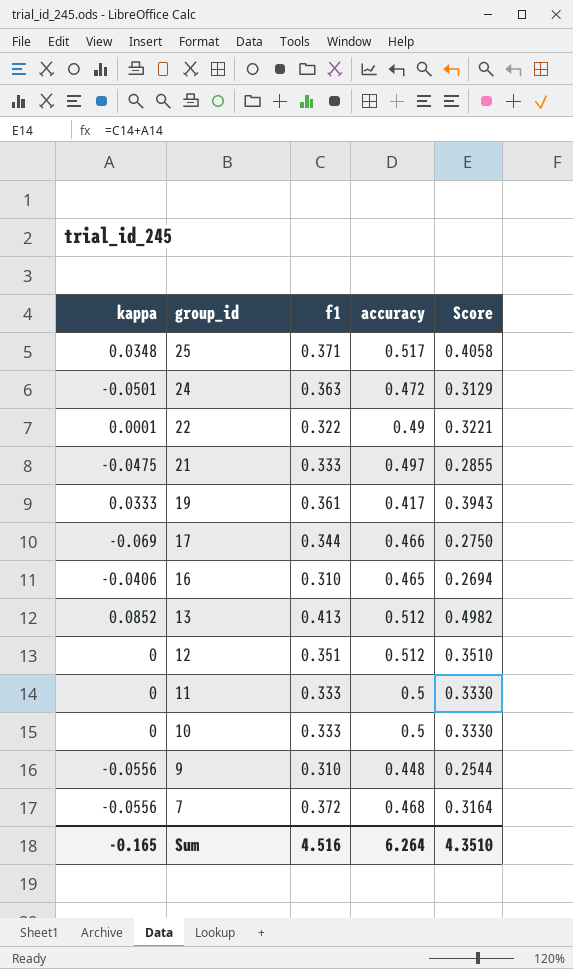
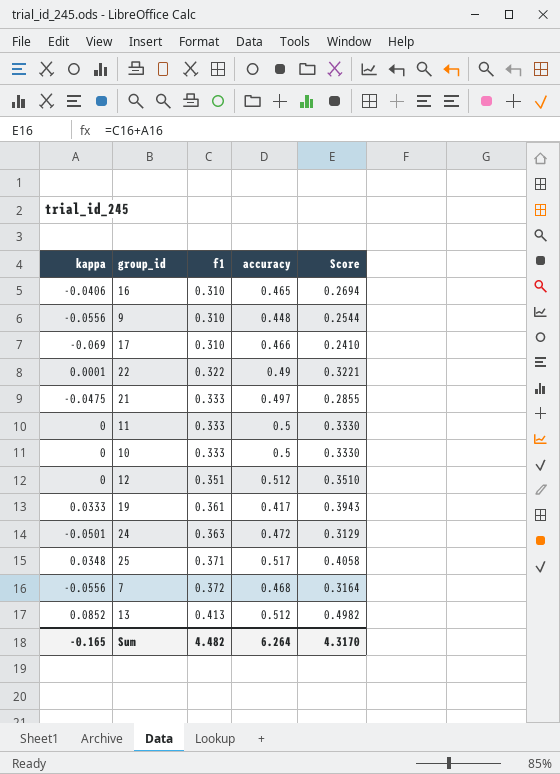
row order: group_id descending -> f1 ascending
17 | f1: 0.344 -> 0.310
17 | Score: 0.2750 -> 0.2410
Sum | f1: 4.516 -> 4.482
Sum | Score: 4.3510 -> 4.3170

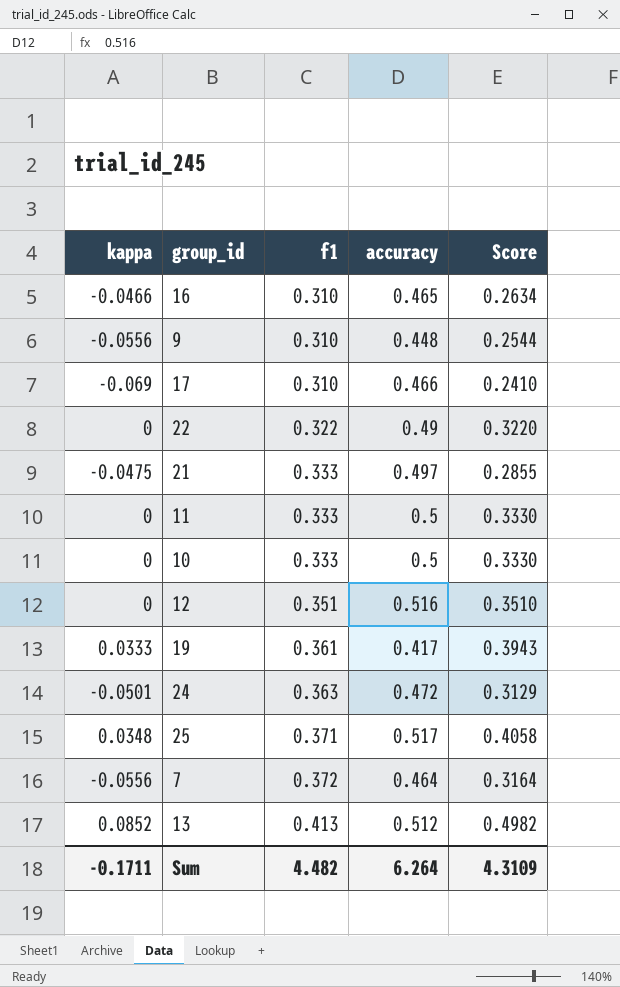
16 | kappa: -0.0406 -> -0.0466
16 | Score: 0.2694 -> 0.2634
22 | kappa: 0.0001 -> 0
22 | Score: 0.3221 -> 0.3220
12 | accuracy: 0.512 -> 0.516
7 | accuracy: 0.468 -> 0.464
Sum | kappa: -0.165 -> -0.1711
Sum | Score: 4.3170 -> 4.3109

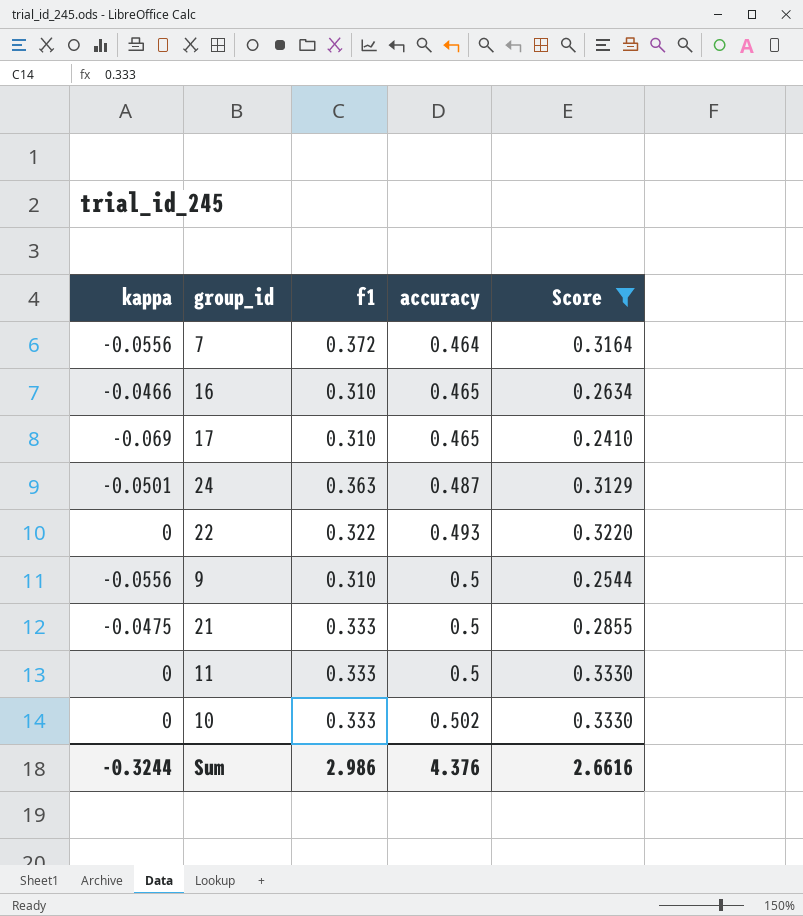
filter: none -> Score <= 0.3330
row order: f1 ascending -> accuracy ascending
17 | accuracy: 0.466 -> 0.465
24 | accuracy: 0.472 -> 0.487
22 | accuracy: 0.49 -> 0.493
9 | accuracy: 0.448 -> 0.5
21 | accuracy: 0.497 -> 0.5
10 | accuracy: 0.5 -> 0.502
Sum | kappa: -0.1711 -> -0.3244
Sum | f1: 4.482 -> 2.986
Sum | accuracy: 6.264 -> 4.376
Sum | Score: 4.3109 -> 2.6616

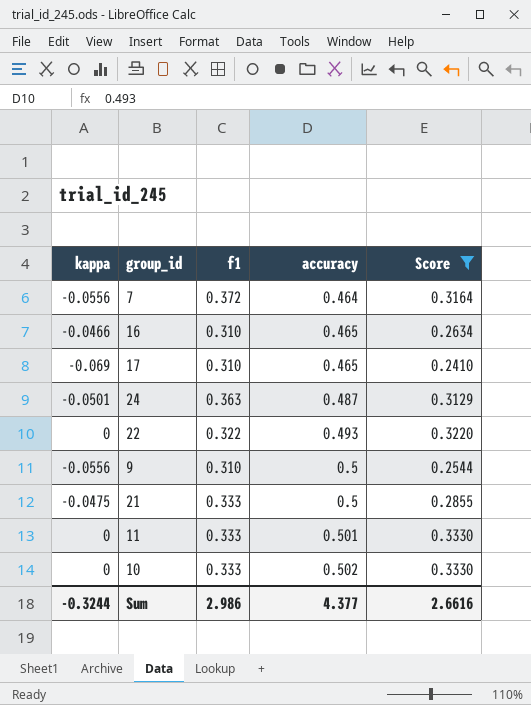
11 | accuracy: 0.5 -> 0.501
Sum | accuracy: 4.376 -> 4.377

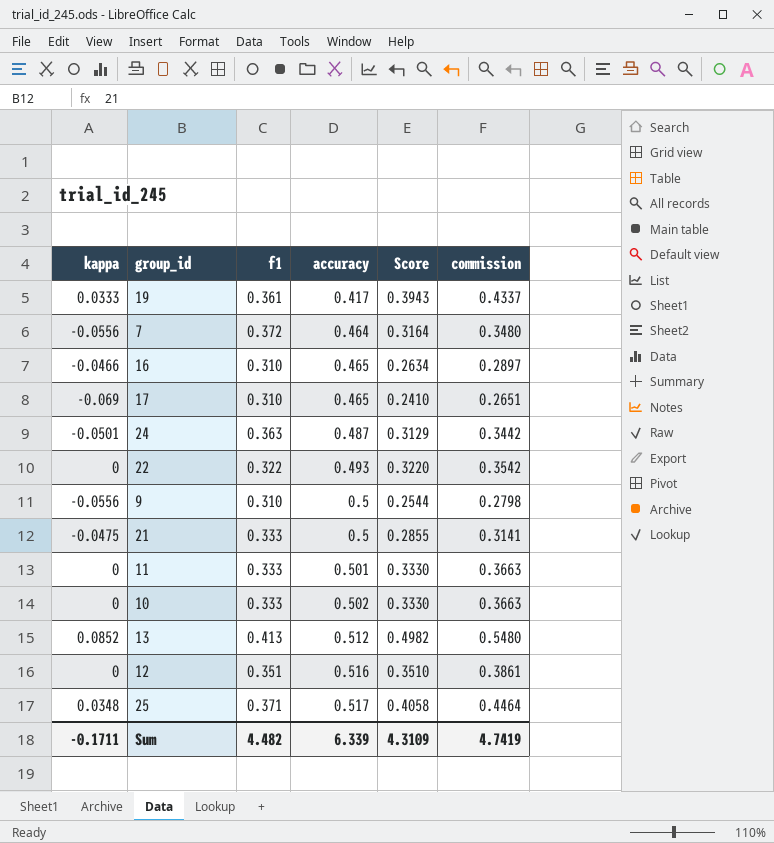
filter: Score <= 0.3330 -> none
column commission | formula: none -> [Score] * 1.1
Sum | kappa: -0.3244 -> -0.1711
Sum | f1: 2.986 -> 4.482
Sum | accuracy: 4.377 -> 6.339
Sum | Score: 2.6616 -> 4.3109

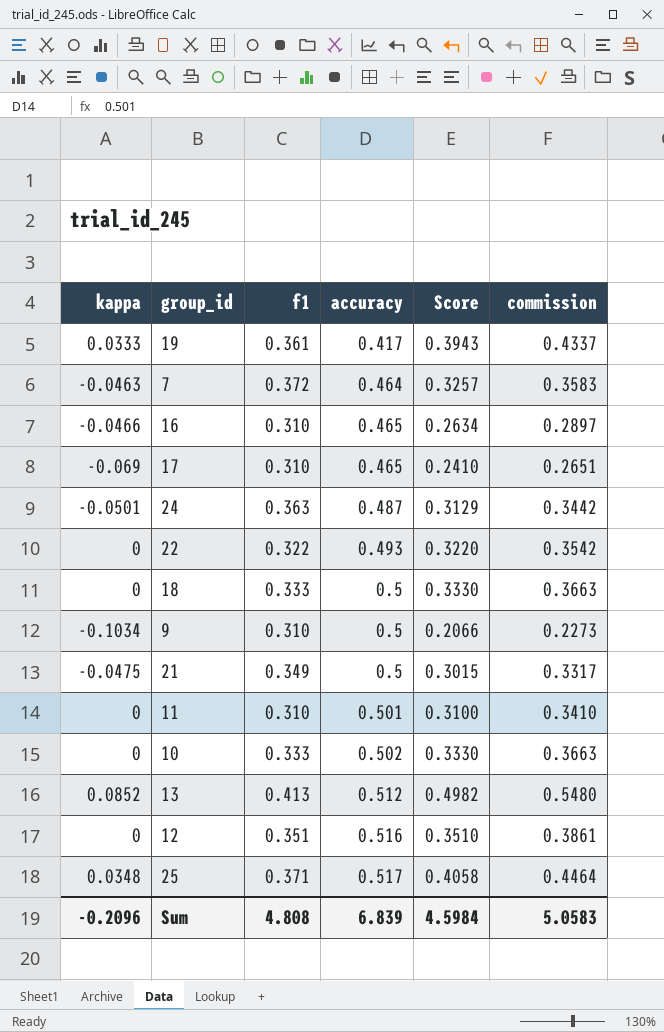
7 | kappa: -0.0556 -> -0.0463
7 | Score: 0.3164 -> 0.3257
7 | commission: 0.3480 -> 0.3583
row 18: none -> 0 | 0.333 | 0.5 | 0.3330 | 0.3663
9 | kappa: -0.0556 -> -0.1034
9 | Score: 0.2544 -> 0.2066
9 | commission: 0.2798 -> 0.2273
21 | f1: 0.333 -> 0.349
21 | Score: 0.2855 -> 0.3015
21 | commission: 0.3141 -> 0.3317
11 | f1: 0.333 -> 0.310
11 | Score: 0.3330 -> 0.3100
11 | commission: 0.3663 -> 0.3410
Sum | kappa: -0.1711 -> -0.2096
Sum | f1: 4.482 -> 4.808
Sum | accuracy: 6.339 -> 6.839
Sum | Score: 4.3109 -> 4.5984
Sum | commission: 4.7419 -> 5.0583

